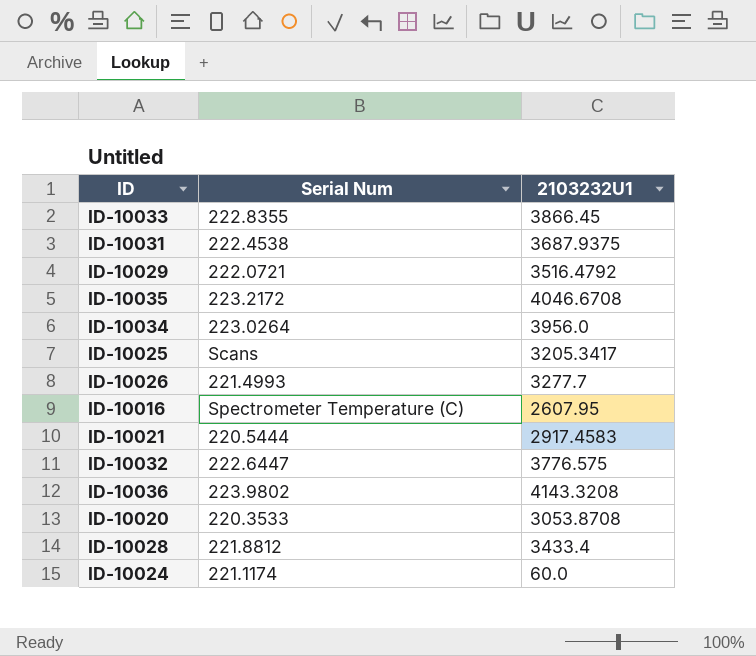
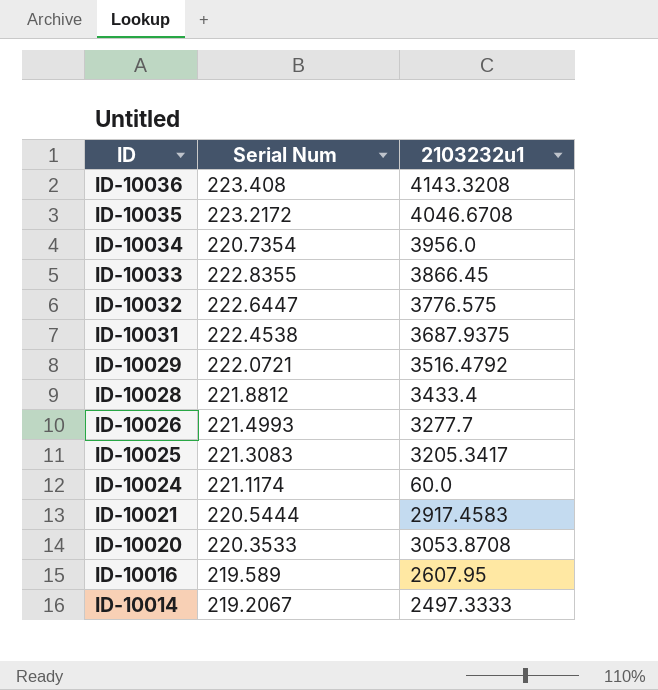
row order: none -> ID descending
column name: 2103232U1 -> 2103232u1
ID-10036 | Serial Num: 223.9802 -> 223.408
ID-10034 | Serial Num: 223.0264 -> 220.7354
ID-10025 | Serial Num: Scans -> 221.3083
ID-10016 | Serial Num: Spectrometer Temperature (C) -> 219.589
row ID-10014: none -> 219.2067 | 2497.3333

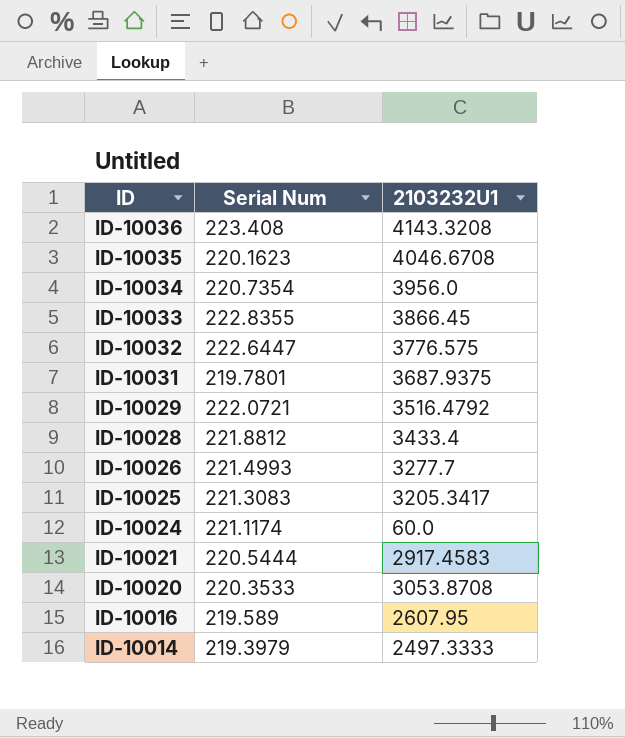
column name: 2103232u1 -> 2103232U1
ID-10035 | Serial Num: 223.2172 -> 220.1623
ID-10031 | Serial Num: 222.4538 -> 219.7801
ID-10014 | Serial Num: 219.2067 -> 219.3979

